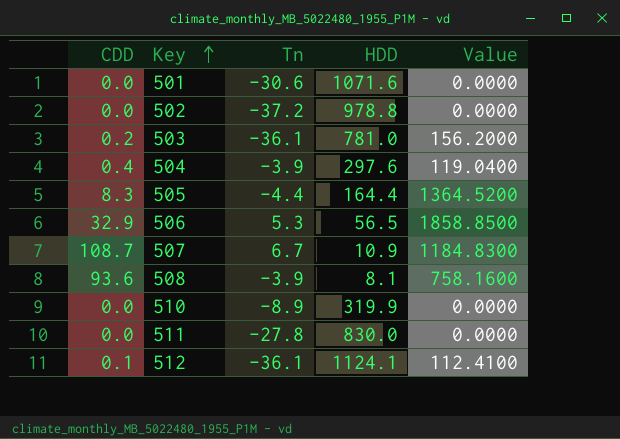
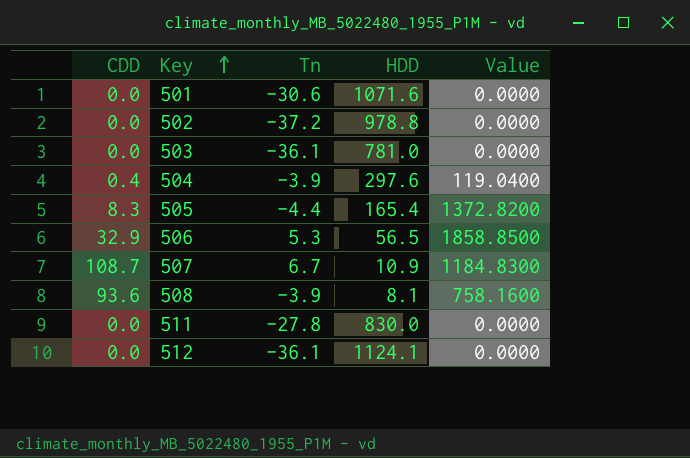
row 510: 0.0 | -8.9 | 319.9 | 0.0000 -> none
503 | CDD: 0.2 -> 0.0
503 | Value: 156.2000 -> 0.0000
505 | HDD: 164.4 -> 165.4
505 | Value: 1364.5200 -> 1372.8200
512 | CDD: 0.1 -> 0.0
512 | Value: 112.4100 -> 0.0000

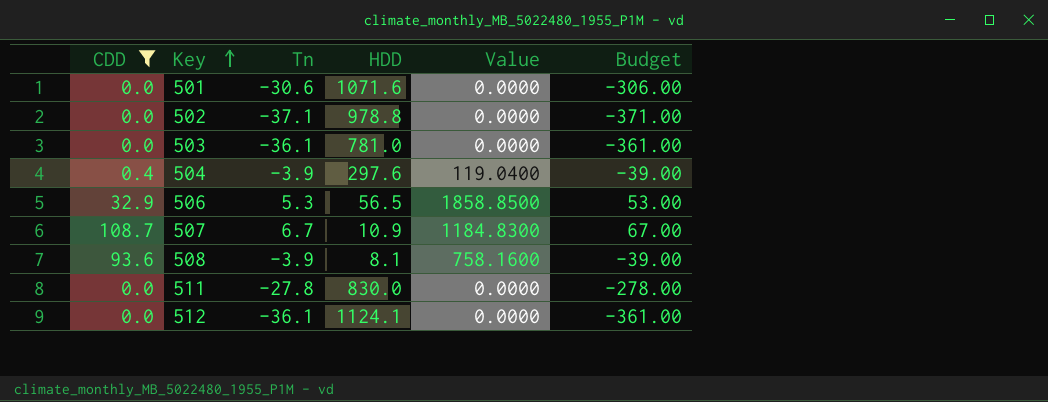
filter: none -> CDD != 8.3
column Budget | formula: none -> [Tn] * 10
502 | Tn: -37.2 -> -37.1

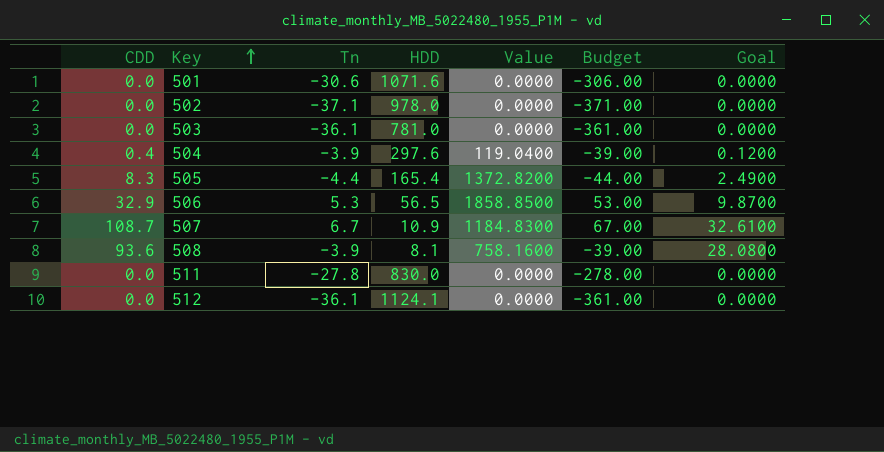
filter: CDD != 8.3 -> none
column Goal | formula: none -> [CDD] * 0.3
502 | HDD: 978.8 -> 978.0

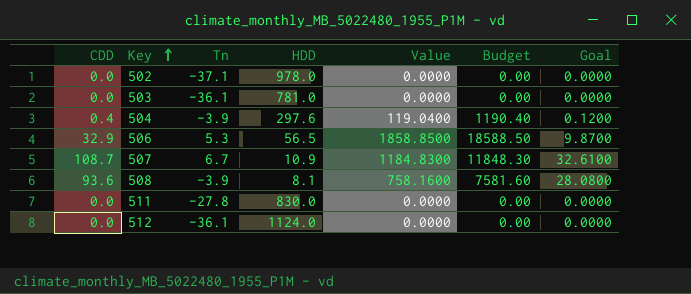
column Budget | formula: [Tn] * 10 -> [Value] * 10
row 501: 0.0 | -30.6 | 1071.6 | 0.0000 | -306.00 | 0.0000 -> none
row 505: 8.3 | -4.4 | 165.4 | 1372.8200 | -44.00 | 2.4900 -> none
512 | HDD: 1124.1 -> 1124.0

